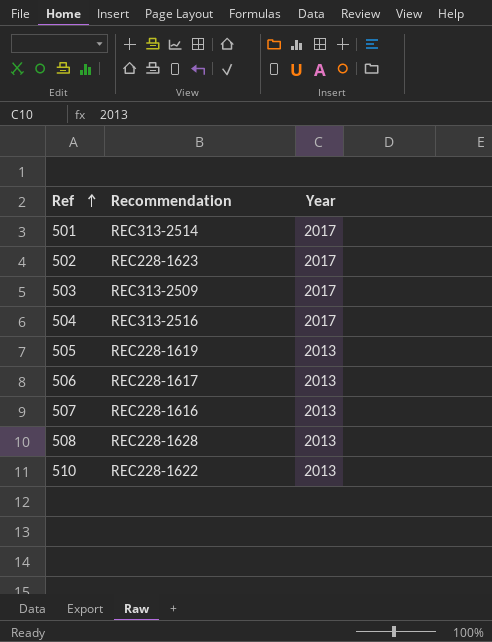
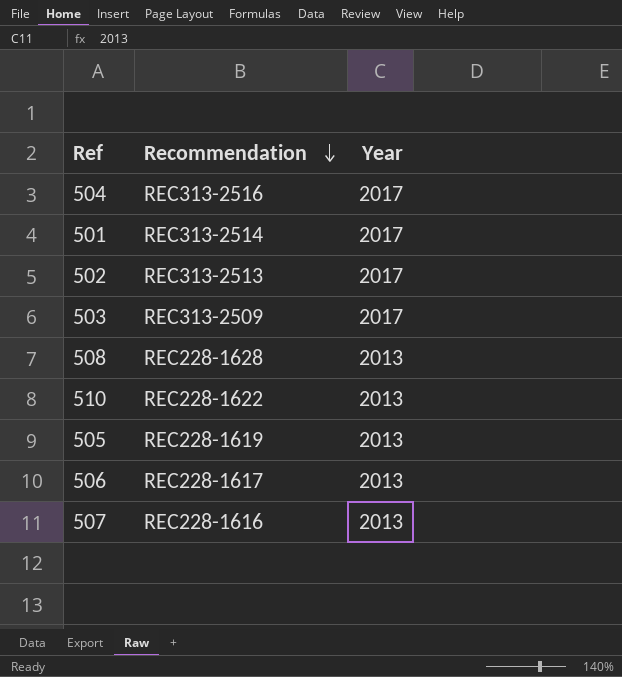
row order: Ref ascending -> Recommendation descending
502 | Recommendation: REC228-1623 -> REC313-2513

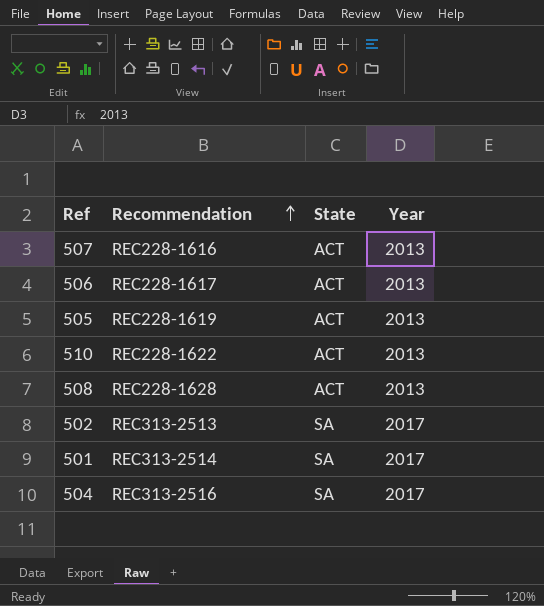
row order: Recommendation descending -> Recommendation ascending
column State | position: none -> 3
row 503: REC313-2509 | 2017 -> none

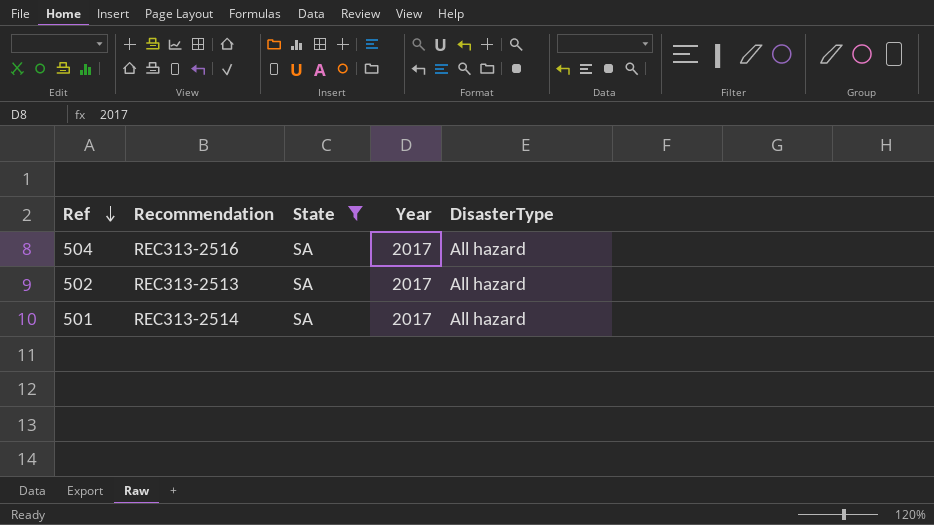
filter: none -> State = SA
row order: Recommendation ascending -> Ref descending
column DisasterType | position: none -> 5

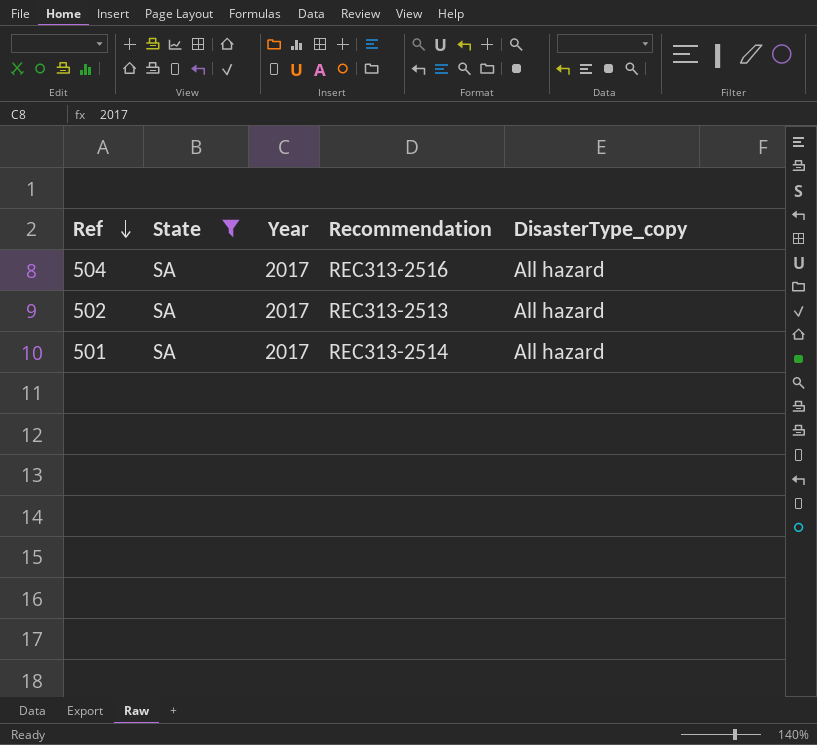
column Recommendation | position: 2 -> 4
column name: DisasterType -> DisasterType_copy

